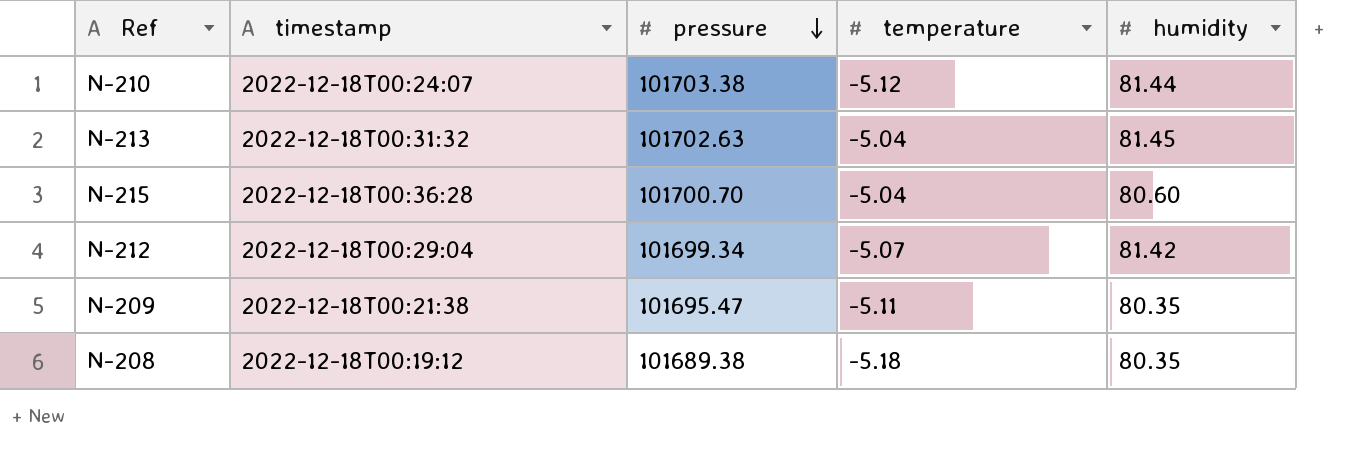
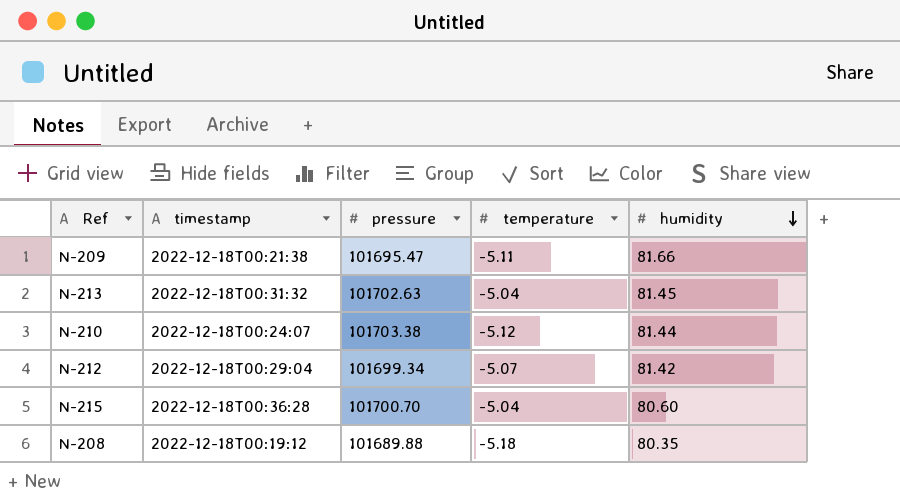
row order: pressure descending -> humidity descending
N-209 | humidity: 80.35 -> 81.66
N-208 | pressure: 101689.38 -> 101689.88

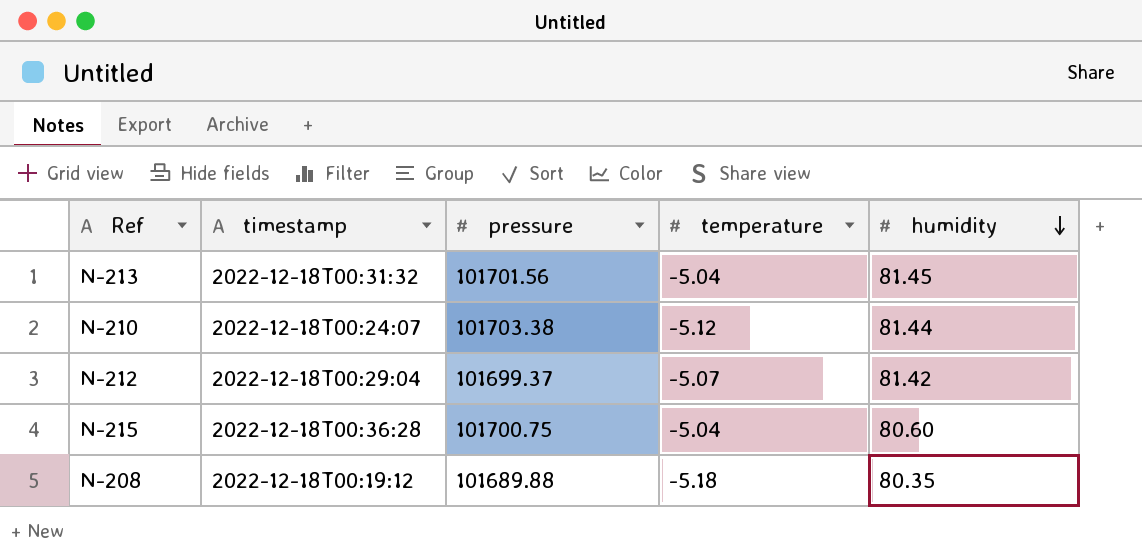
row N-209: 2022-12-18T00:21:38 | 101695.47 | -5.11 | 81.66 -> none
N-213 | pressure: 101702.63 -> 101701.56
N-212 | pressure: 101699.34 -> 101699.37
N-215 | pressure: 101700.70 -> 101700.75

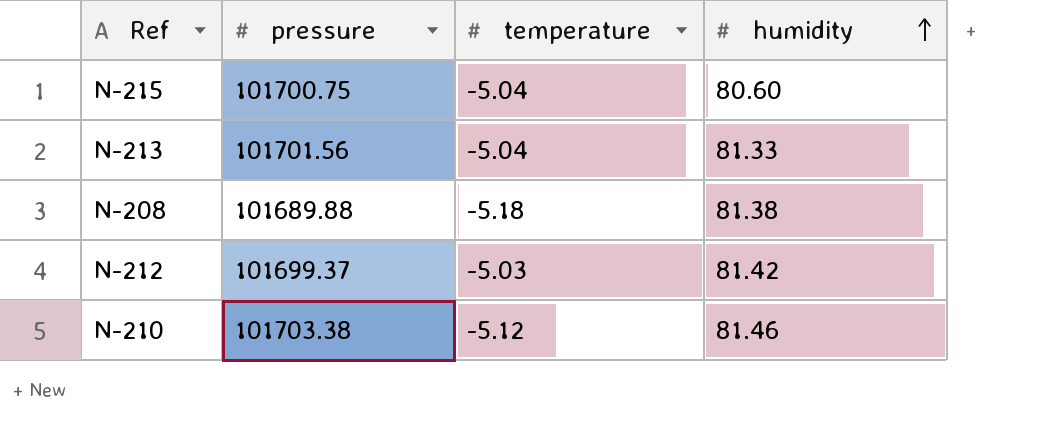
row order: humidity descending -> humidity ascending
column timestamp | position: 2 -> none
N-213 | humidity: 81.45 -> 81.33
N-208 | humidity: 80.35 -> 81.38
N-212 | temperature: -5.07 -> -5.03
N-210 | humidity: 81.44 -> 81.46

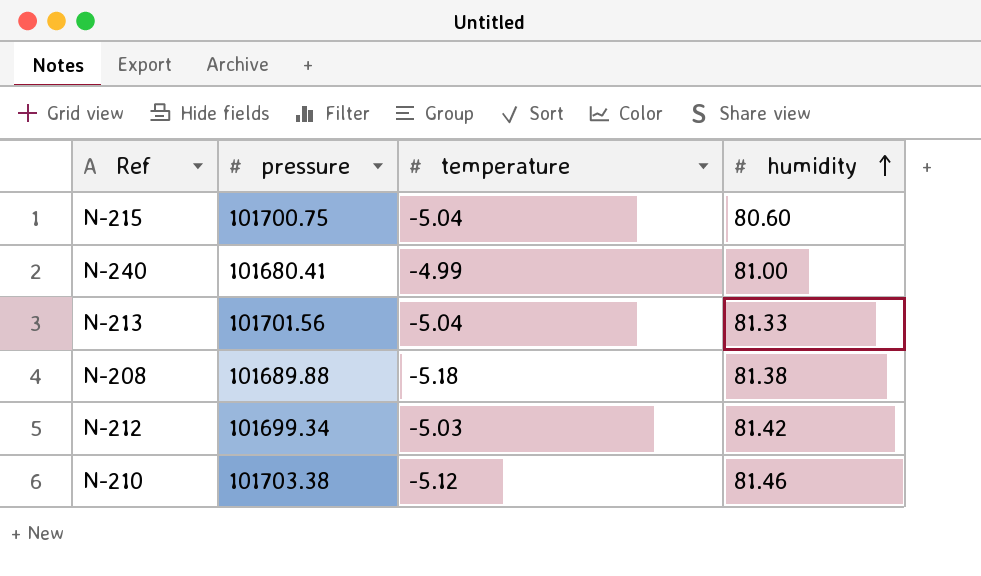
row N-240: none -> 101680.41 | -4.99 | 81.00
N-212 | pressure: 101699.37 -> 101699.34

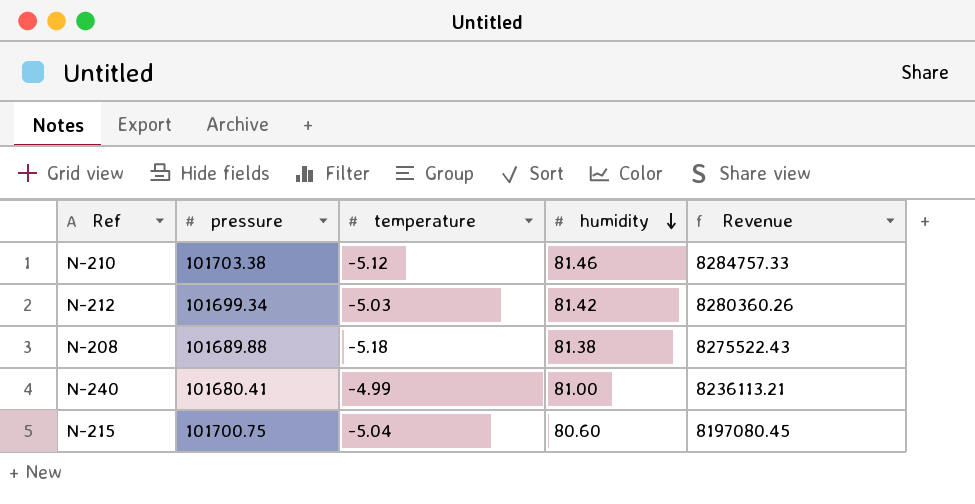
row order: humidity ascending -> humidity descending
column Revenue | formula: none -> [pressure] * [humidity]
row N-213: 101701.56 | -5.04 | 81.33 -> none

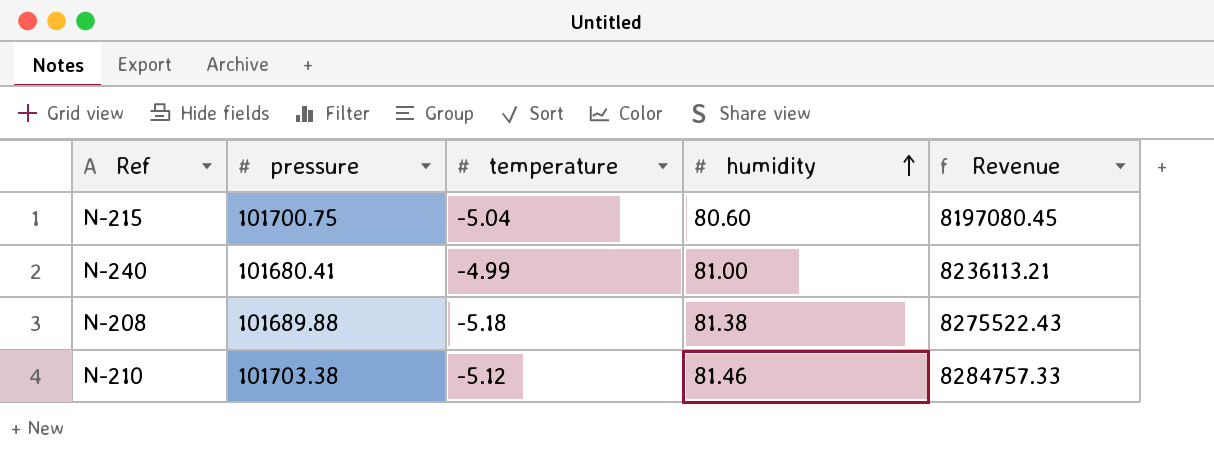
row order: humidity descending -> humidity ascending
row N-212: 101699.34 | -5.03 | 81.42 | 8280360.26 -> none

